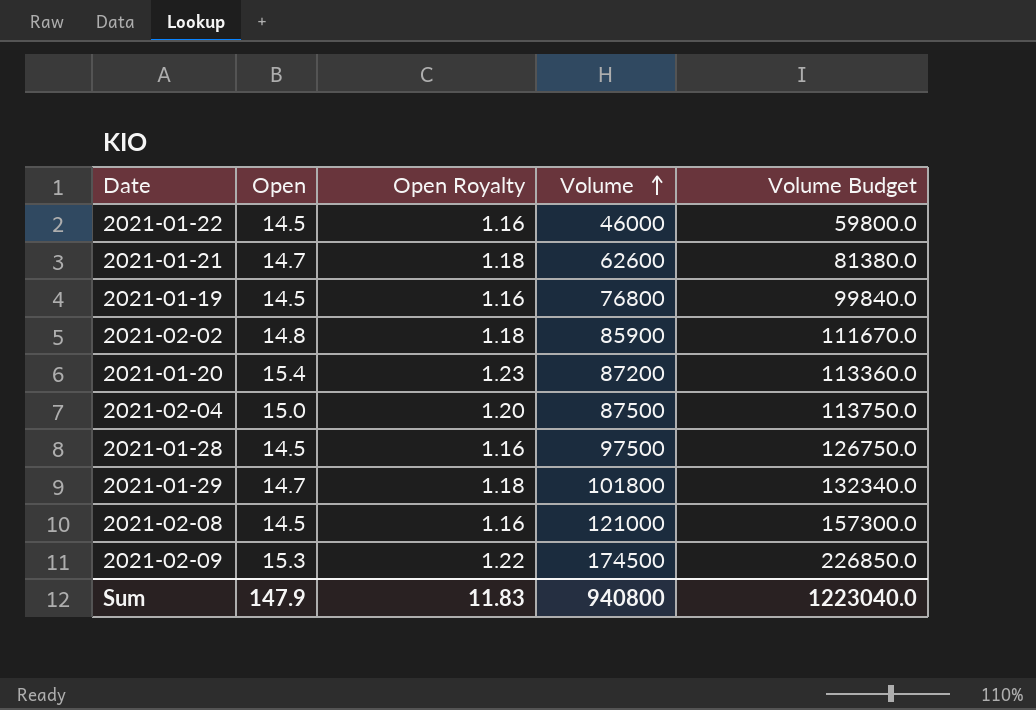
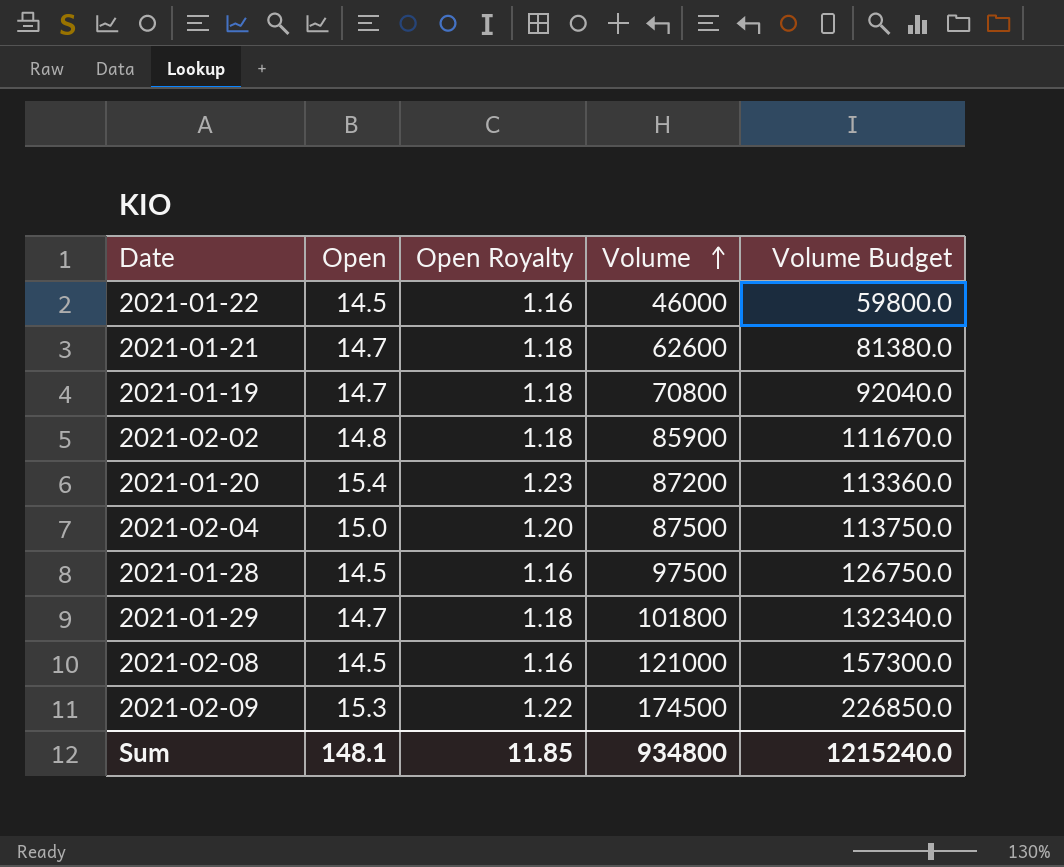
2021-01-19 | Open: 14.5 -> 14.7
2021-01-19 | Open Royalty: 1.16 -> 1.18
2021-01-19 | Volume: 76800 -> 70800
2021-01-19 | Volume Budget: 99840.0 -> 92040.0
Sum | Open: 147.9 -> 148.1
Sum | Open Royalty: 11.83 -> 11.85
Sum | Volume: 940800 -> 934800
Sum | Volume Budget: 1223040.0 -> 1215240.0

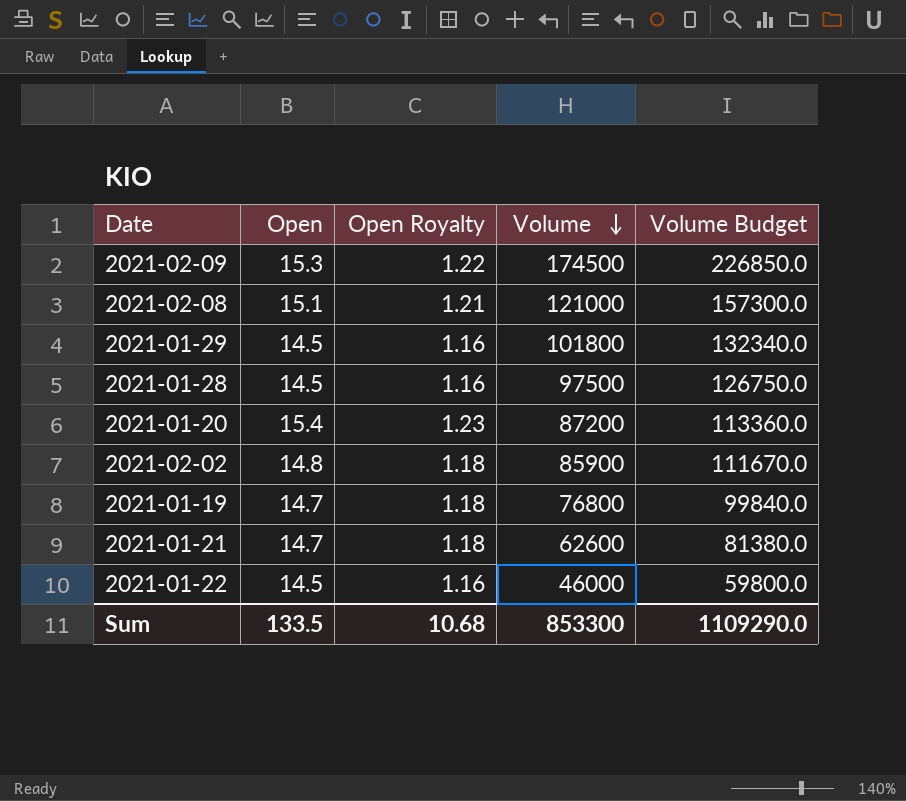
row order: Volume ascending -> Volume descending
row 2021-02-04: 15.0 | 1.20 | 87500 | 113750.0 -> none
2021-02-08 | Open: 14.5 -> 15.1
2021-02-08 | Open Royalty: 1.16 -> 1.21
2021-01-29 | Open: 14.7 -> 14.5
2021-01-29 | Open Royalty: 1.18 -> 1.16
2021-01-19 | Volume: 70800 -> 76800
2021-01-19 | Volume Budget: 92040.0 -> 99840.0
Sum | Open: 148.1 -> 133.5
Sum | Open Royalty: 11.85 -> 10.68
Sum | Volume: 934800 -> 853300
Sum | Volume Budget: 1215240.0 -> 1109290.0

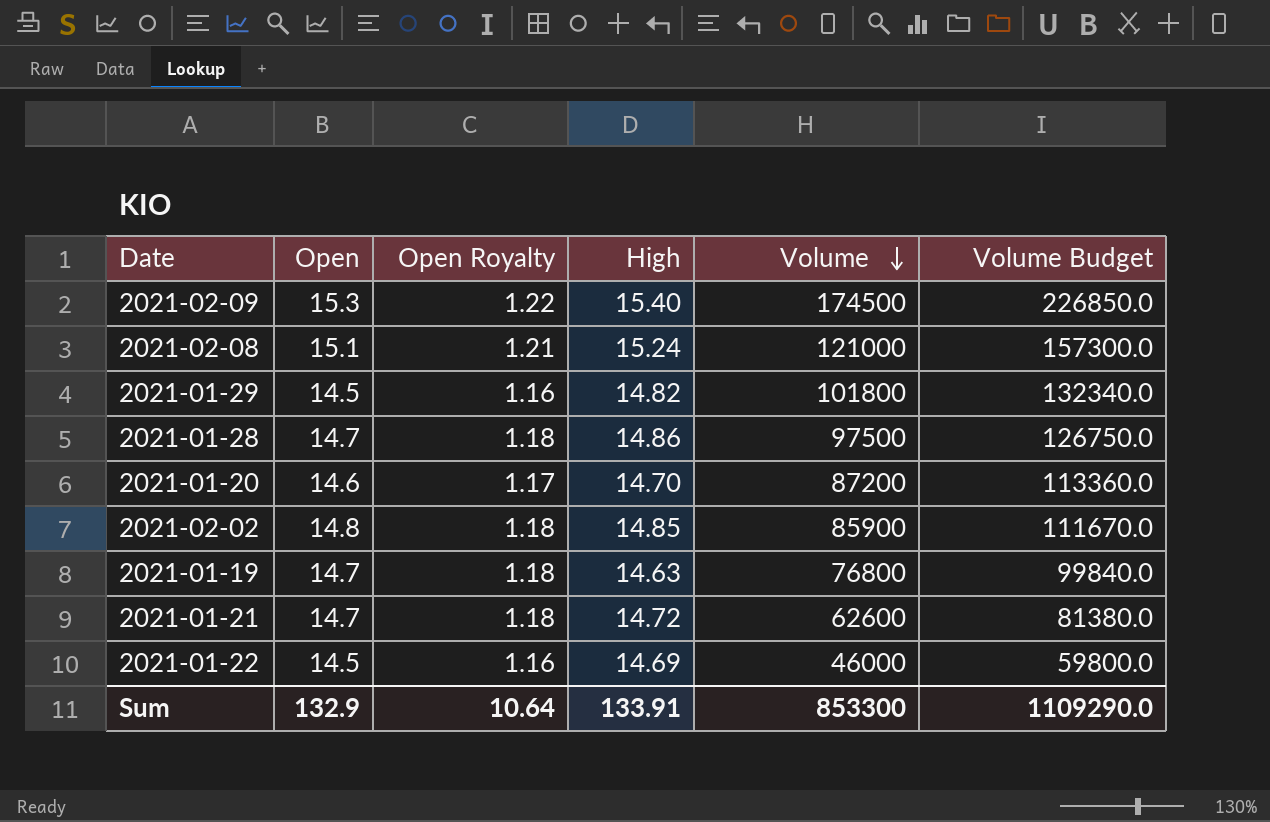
column High | position: none -> 4
2021-01-28 | Open: 14.5 -> 14.7
2021-01-28 | Open Royalty: 1.16 -> 1.18
2021-01-20 | Open: 15.4 -> 14.6
2021-01-20 | Open Royalty: 1.23 -> 1.17
Sum | Open: 133.5 -> 132.9
Sum | Open Royalty: 10.68 -> 10.64

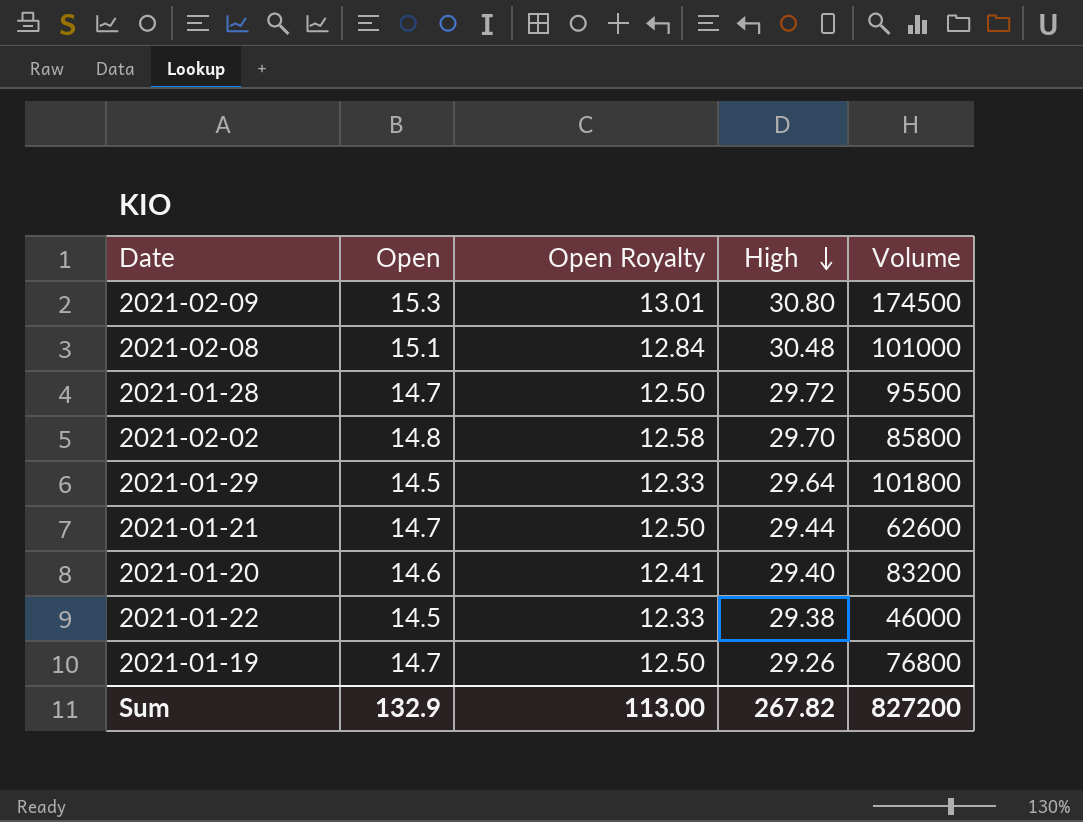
row order: Volume descending -> High descending
column Volume Budget | formula: [Volume] * 1.3 -> none
column Open Royalty | formula: [Open] * 0.08 -> [Open] * 0.85
2021-02-09 | High: 15.40 -> 30.80
2021-02-08 | High: 15.24 -> 30.48
2021-02-08 | Volume: 121000 -> 101000
2021-01-28 | High: 14.86 -> 29.72
2021-01-28 | Volume: 97500 -> 95500
2021-02-02 | High: 14.85 -> 29.70
2021-02-02 | Volume: 85900 -> 85800
2021-01-29 | High: 14.82 -> 29.64
2021-01-21 | High: 14.72 -> 29.44
2021-01-20 | High: 14.70 -> 29.40
2021-01-20 | Volume: 87200 -> 83200
2021-01-22 | High: 14.69 -> 29.38
2021-01-19 | High: 14.63 -> 29.26
Sum | Open Royalty: 10.64 -> 113.00
Sum | High: 133.91 -> 267.82
Sum | Volume: 853300 -> 827200

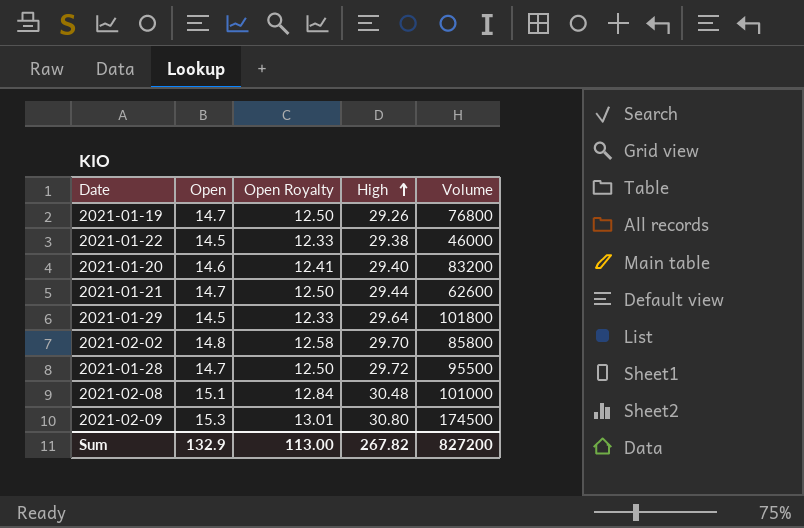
row order: High descending -> High ascending

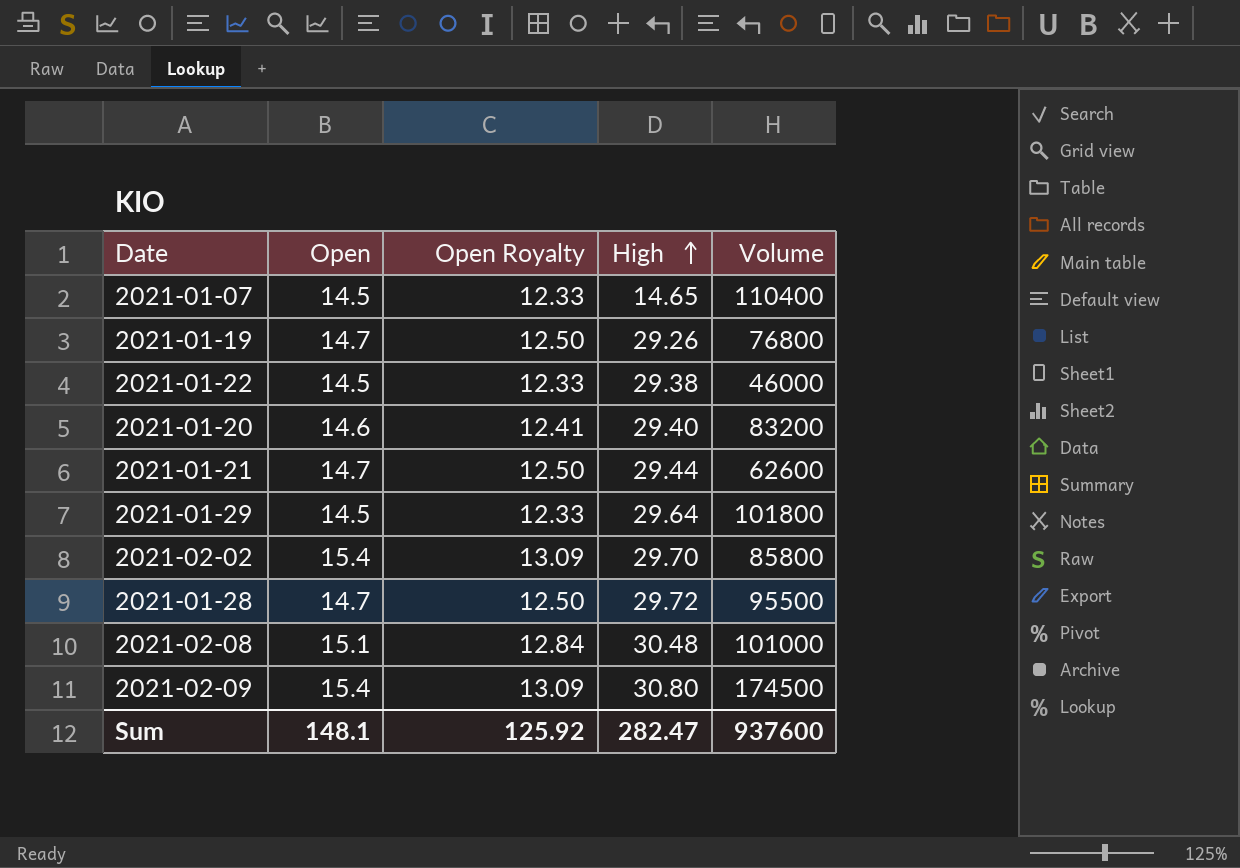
row 2021-01-07: none -> 14.5 | 12.33 | 14.65 | 110400
2021-02-02 | Open: 14.8 -> 15.4
2021-02-02 | Open Royalty: 12.58 -> 13.09
2021-02-09 | Open: 15.3 -> 15.4
2021-02-09 | Open Royalty: 13.01 -> 13.09
Sum | Open: 132.9 -> 148.1
Sum | Open Royalty: 113.00 -> 125.92
Sum | High: 267.82 -> 282.47
Sum | Volume: 827200 -> 937600

